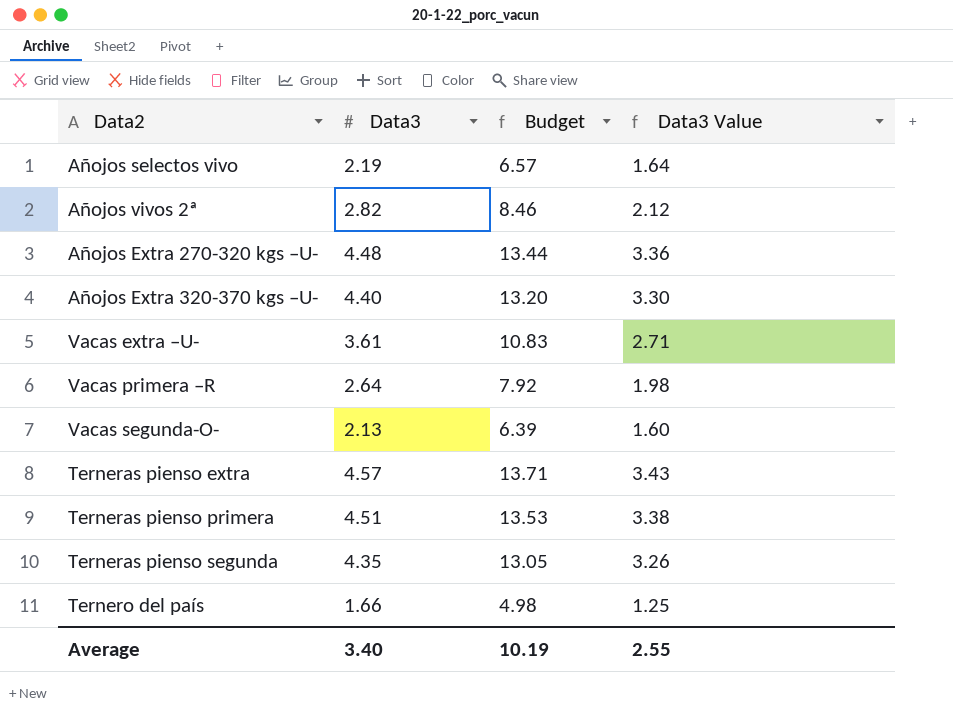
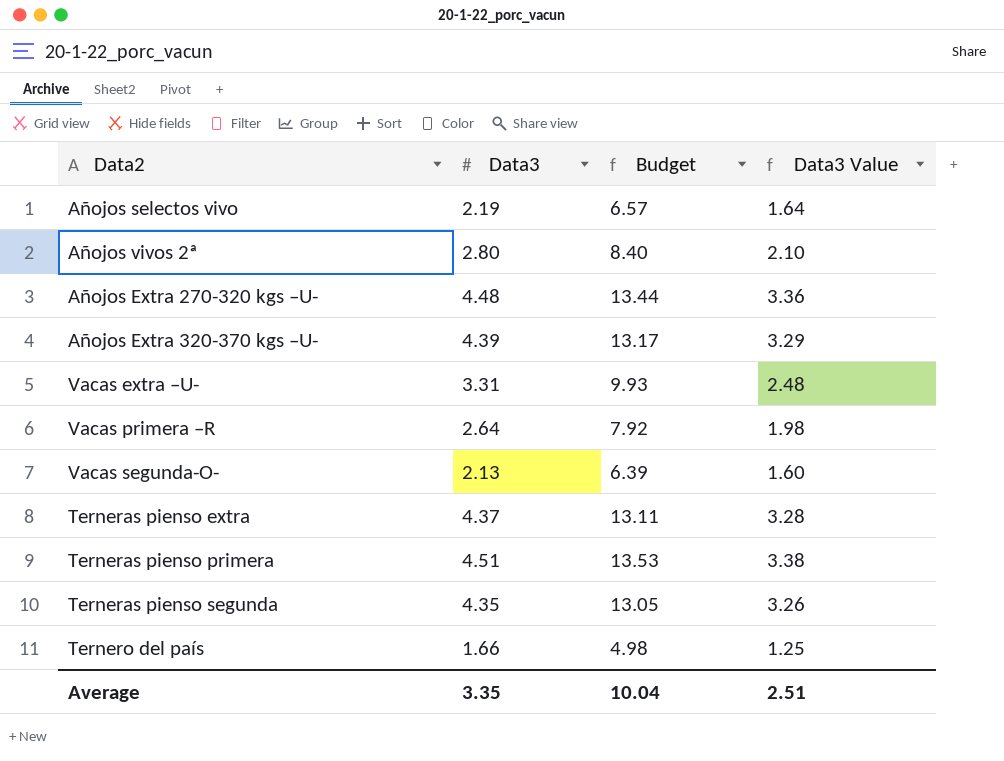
Añojos vivos 2ª | Data3: 2.82 -> 2.80
Añojos vivos 2ª | Budget: 8.46 -> 8.40
Añojos vivos 2ª | Data3 Value: 2.12 -> 2.10
Añojos Extra 320-370 kgs –U- | Data3: 4.40 -> 4.39
Añojos Extra 320-370 kgs –U- | Budget: 13.20 -> 13.17
Añojos Extra 320-370 kgs –U- | Data3 Value: 3.30 -> 3.29
Vacas extra –U- | Data3: 3.61 -> 3.31
Vacas extra –U- | Budget: 10.83 -> 9.93
Vacas extra –U- | Data3 Value: 2.71 -> 2.48
Terneras pienso extra | Data3: 4.57 -> 4.37
Terneras pienso extra | Budget: 13.71 -> 13.11
Terneras pienso extra | Data3 Value: 3.43 -> 3.28
Average | Data3: 3.40 -> 3.35
Average | Budget: 10.19 -> 10.04
Average | Data3 Value: 2.55 -> 2.51

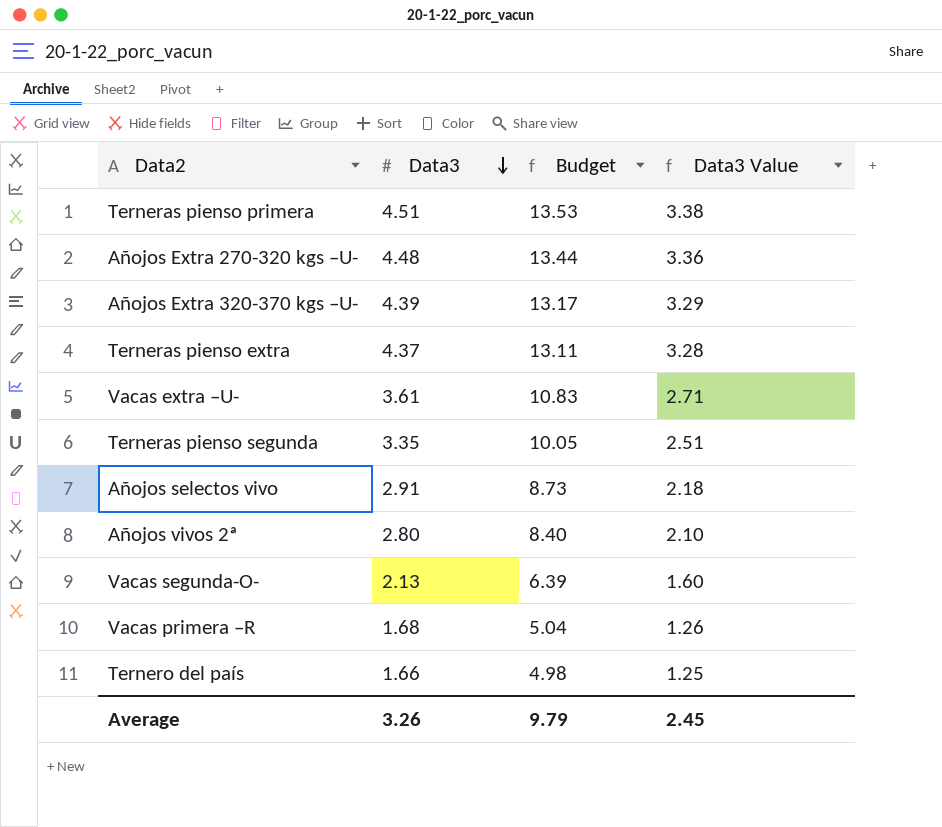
row order: none -> Data3 descending
Vacas extra –U- | Data3: 3.31 -> 3.61
Vacas extra –U- | Budget: 9.93 -> 10.83
Vacas extra –U- | Data3 Value: 2.48 -> 2.71
Terneras pienso segunda | Data3: 4.35 -> 3.35
Terneras pienso segunda | Budget: 13.05 -> 10.05
Terneras pienso segunda | Data3 Value: 3.26 -> 2.51
Añojos selectos vivo | Data3: 2.19 -> 2.91
Añojos selectos vivo | Budget: 6.57 -> 8.73
Añojos selectos vivo | Data3 Value: 1.64 -> 2.18
Vacas primera –R | Data3: 2.64 -> 1.68
Vacas primera –R | Budget: 7.92 -> 5.04
Vacas primera –R | Data3 Value: 1.98 -> 1.26
Average | Data3: 3.35 -> 3.26
Average | Budget: 10.04 -> 9.79
Average | Data3 Value: 2.51 -> 2.45

